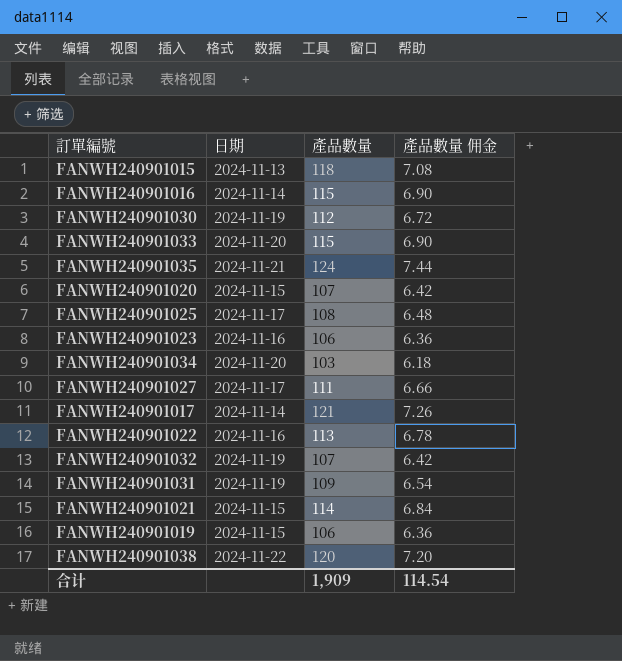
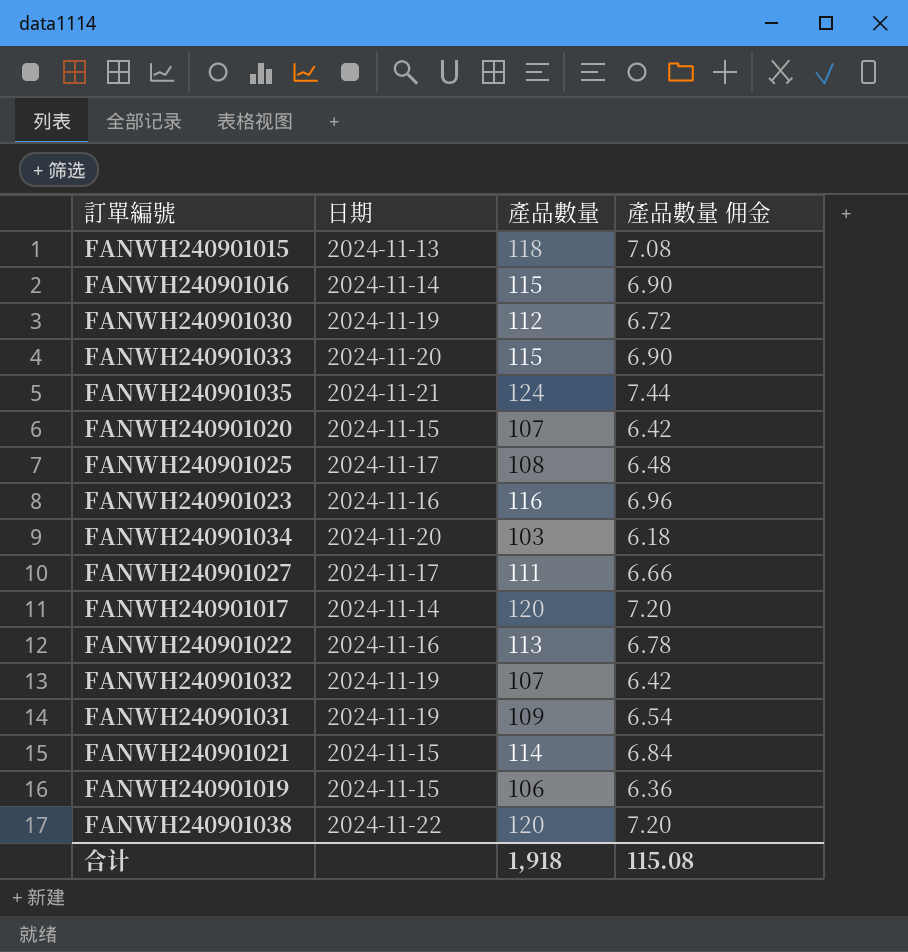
FANWH240901023 | 產品數量: 106 -> 116
FANWH240901023 | 產品數量 佣金: 6.36 -> 6.96
FANWH240901017 | 產品數量: 121 -> 120
FANWH240901017 | 產品數量 佣金: 7.26 -> 7.20
合计 | 產品數量: 1,909 -> 1,918
合计 | 產品數量 佣金: 114.54 -> 115.08

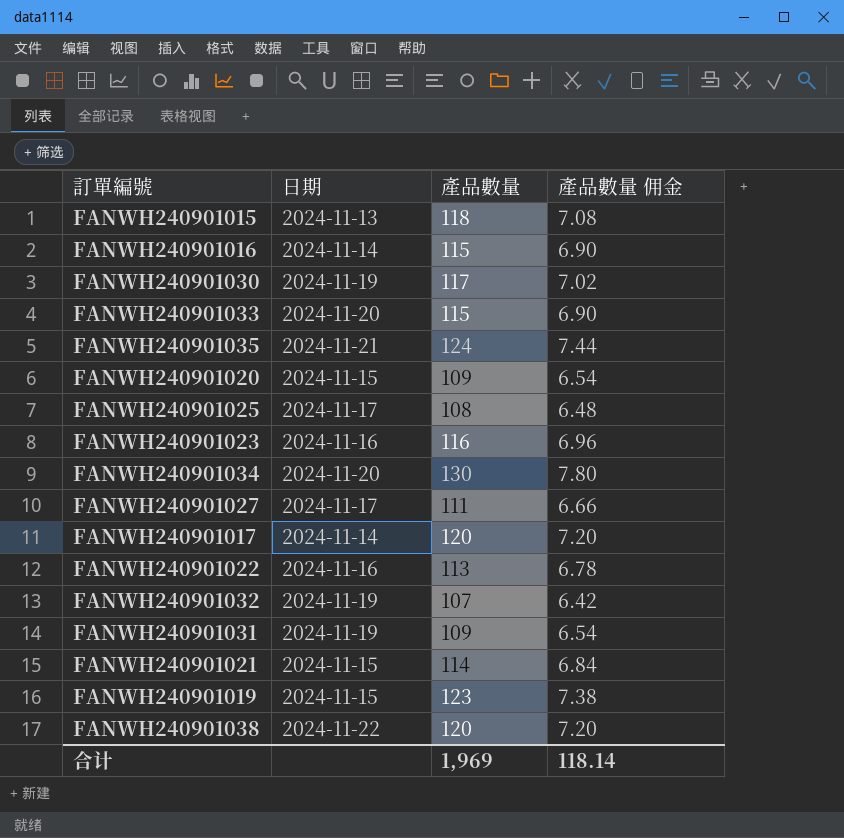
FANWH240901030 | 產品數量: 112 -> 117
FANWH240901030 | 產品數量 佣金: 6.72 -> 7.02
FANWH240901020 | 產品數量: 107 -> 109
FANWH240901020 | 產品數量 佣金: 6.42 -> 6.54
FANWH240901034 | 產品數量: 103 -> 130
FANWH240901034 | 產品數量 佣金: 6.18 -> 7.80
FANWH240901019 | 產品數量: 106 -> 123
FANWH240901019 | 產品數量 佣金: 6.36 -> 7.38
合计 | 產品數量: 1,918 -> 1,969
合计 | 產品數量 佣金: 115.08 -> 118.14

